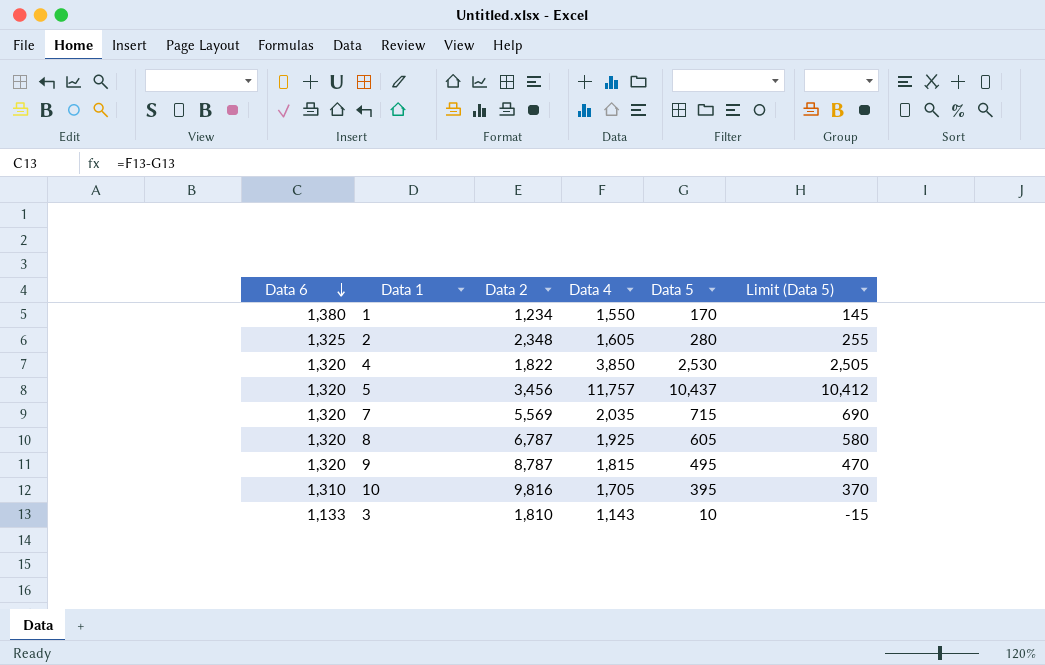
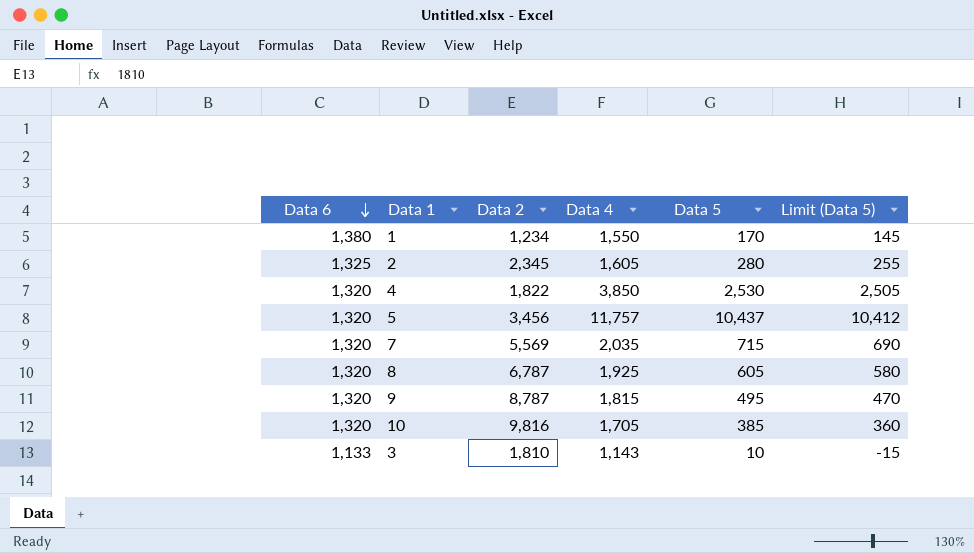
2 | Data 2: 2,348 -> 2,345
10 | Data 6: 1,310 -> 1,320
10 | Data 5: 395 -> 385
10 | Limit (Data 5): 370 -> 360

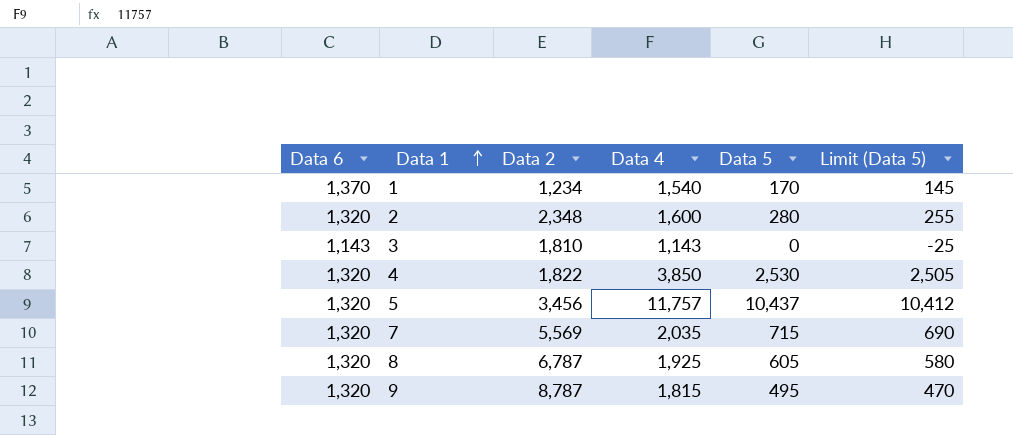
row order: Data 6 descending -> Data 1 ascending
row 10: 1,320 | 9,816 | 1,705 | 385 | 360 -> none
1 | Data 6: 1,380 -> 1,370
1 | Data 4: 1,550 -> 1,540
2 | Data 6: 1,325 -> 1,320
2 | Data 2: 2,345 -> 2,348
2 | Data 4: 1,605 -> 1,600
3 | Data 6: 1,133 -> 1,143
3 | Data 5: 10 -> 0
3 | Limit (Data 5): -15 -> -25

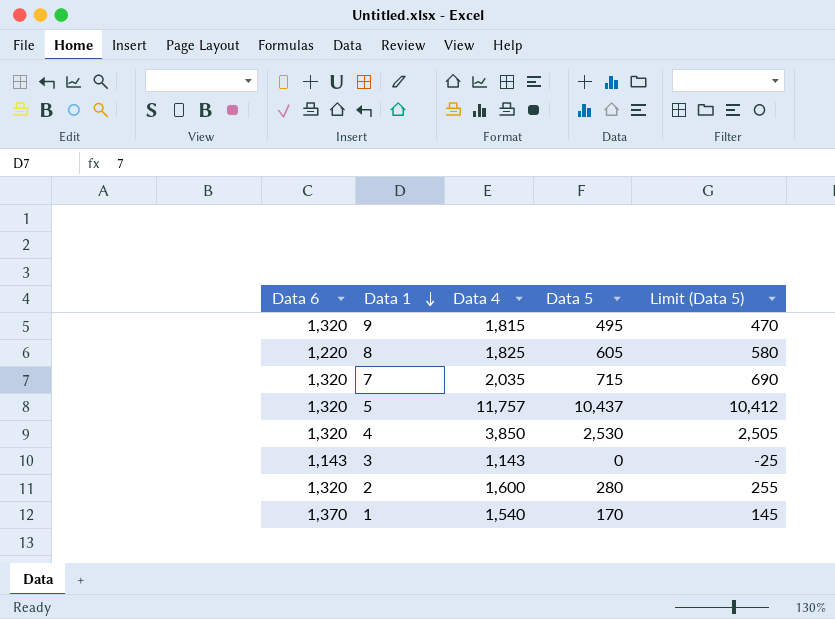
row order: Data 1 ascending -> Data 1 descending
column Data 2 | position: 3 -> none
8 | Data 6: 1,320 -> 1,220
8 | Data 4: 1,925 -> 1,825

